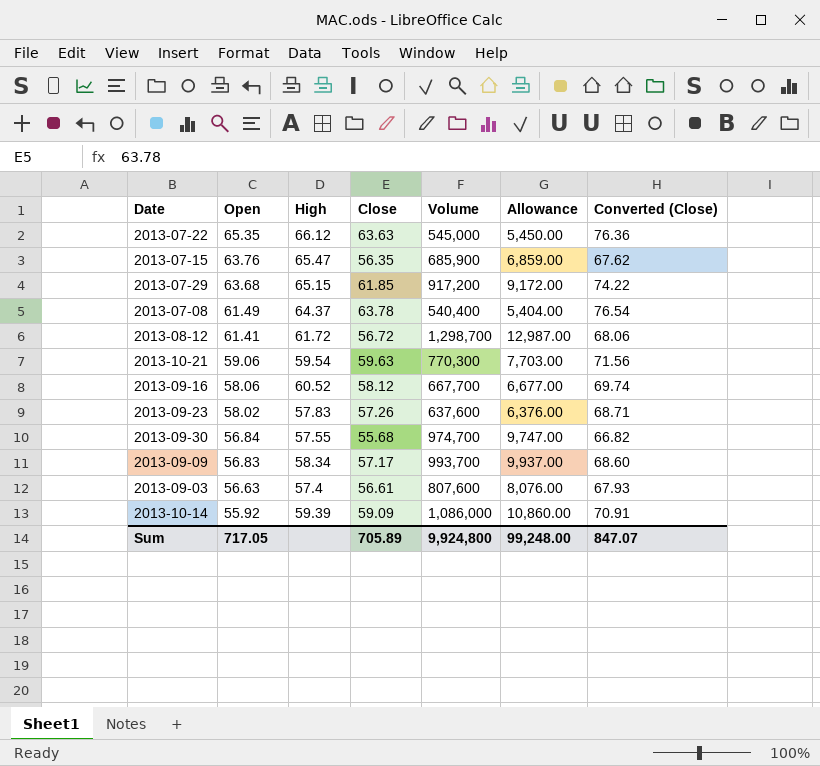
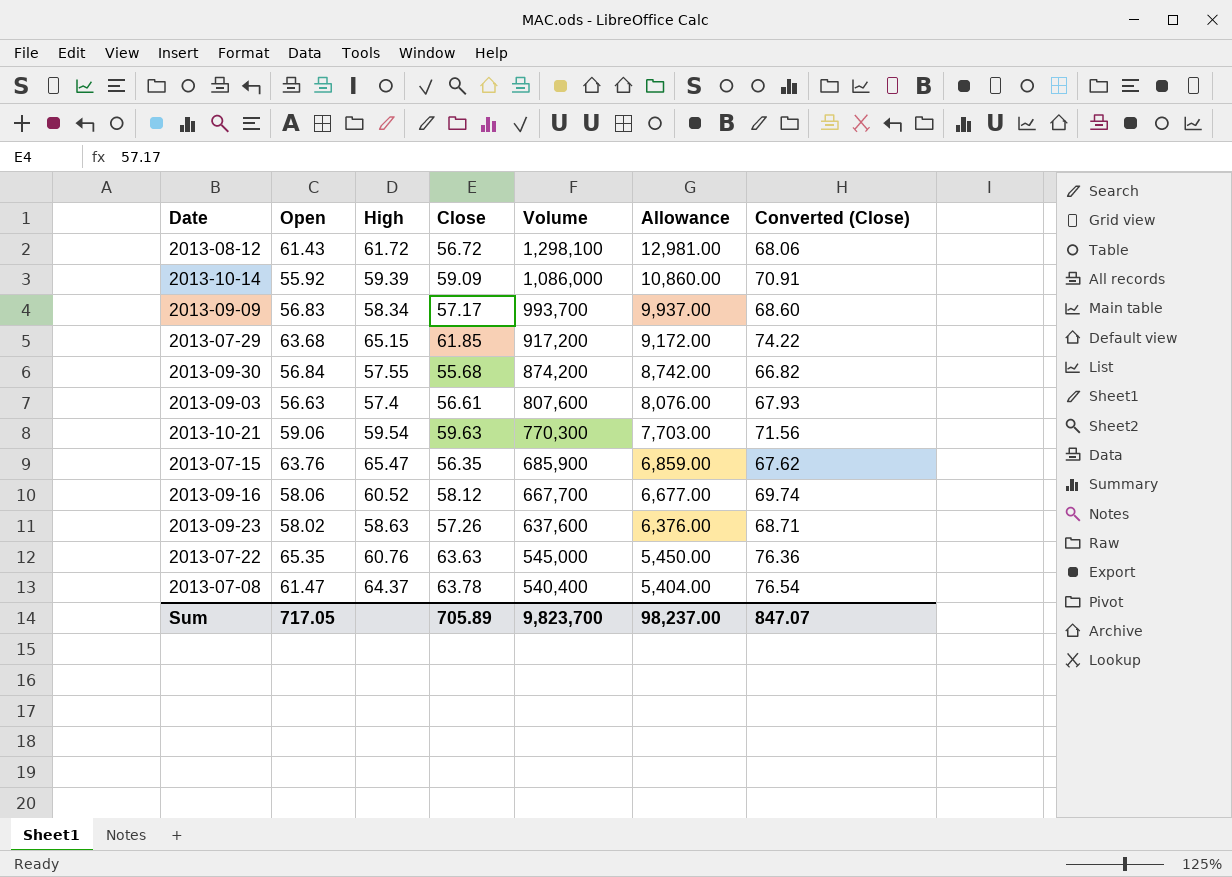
row order: Open descending -> Volume descending
2013-08-12 | Open: 61.41 -> 61.43
2013-08-12 | Volume: 1,298,700 -> 1,298,100
2013-08-12 | Allowance: 12,987.00 -> 12,981.00
2013-09-30 | Volume: 974,700 -> 874,200
2013-09-30 | Allowance: 9,747.00 -> 8,742.00
2013-09-23 | High: 57.83 -> 58.63
2013-07-22 | High: 66.12 -> 60.76
2013-07-08 | Open: 61.49 -> 61.47
Sum | Volume: 9,924,800 -> 9,823,700
Sum | Allowance: 99,248.00 -> 98,237.00

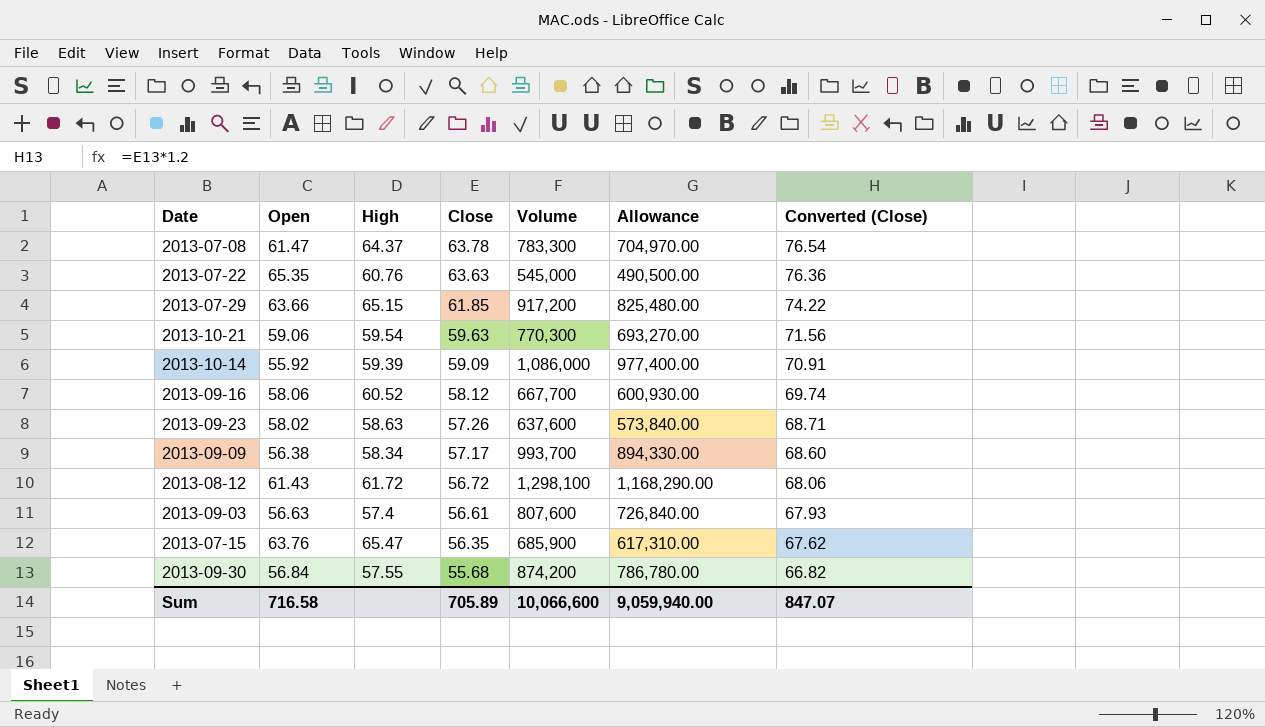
row order: Volume descending -> Close descending
column Allowance | formula: [Volume] * 0.01 -> [Volume] * 0.9
2013-07-08 | Volume: 540,400 -> 783,300
2013-07-29 | Open: 63.68 -> 63.66
2013-09-09 | Open: 56.83 -> 56.38
Sum | Open: 717.05 -> 716.58
Sum | Volume: 9,823,700 -> 10,066,600
Sum | Allowance: 98,237.00 -> 9,059,940.00

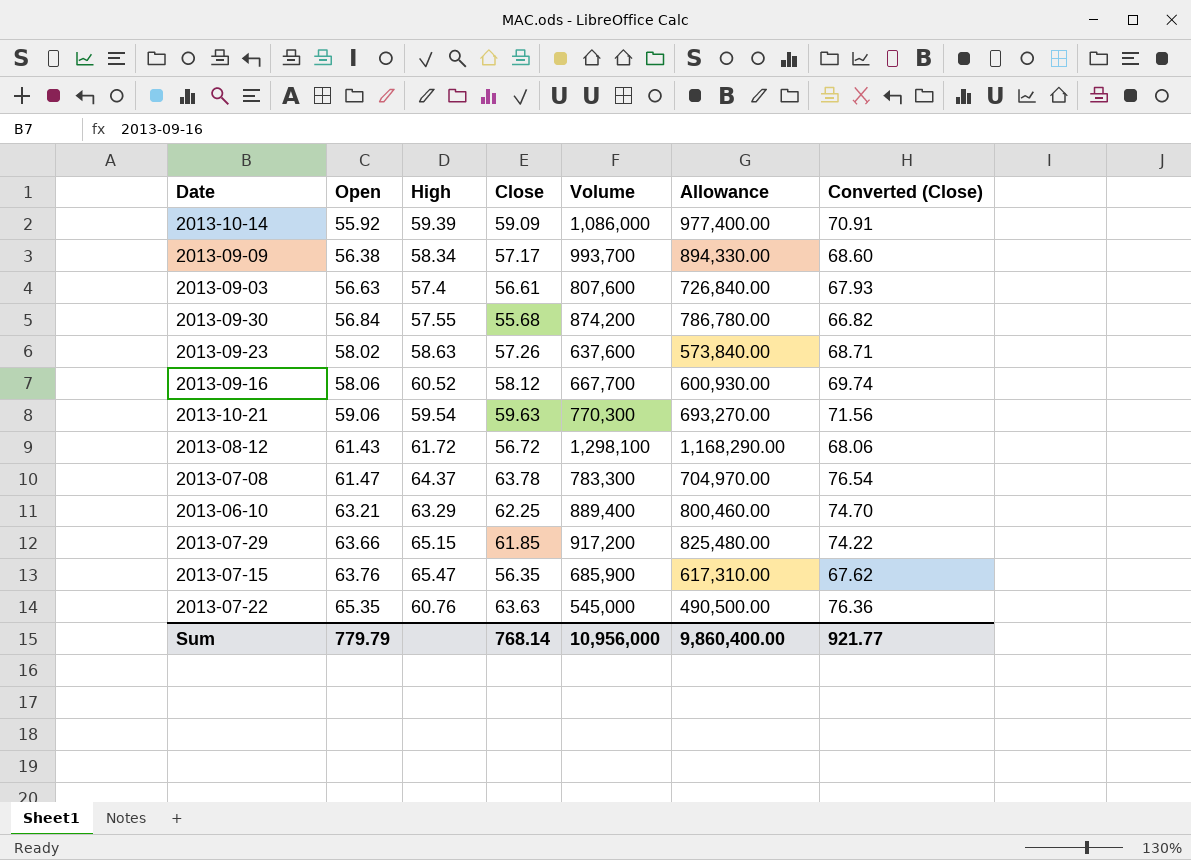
row order: Close descending -> Open ascending
row 2013-06-10: none -> 63.21 | 63.29 | 62.25 | 889,400 | 800,460.00 | 74.70
Sum | Open: 716.58 -> 779.79
Sum | Close: 705.89 -> 768.14
Sum | Volume: 10,066,600 -> 10,956,000
Sum | Allowance: 9,059,940.00 -> 9,860,400.00
Sum | Converted (Close): 847.07 -> 921.77

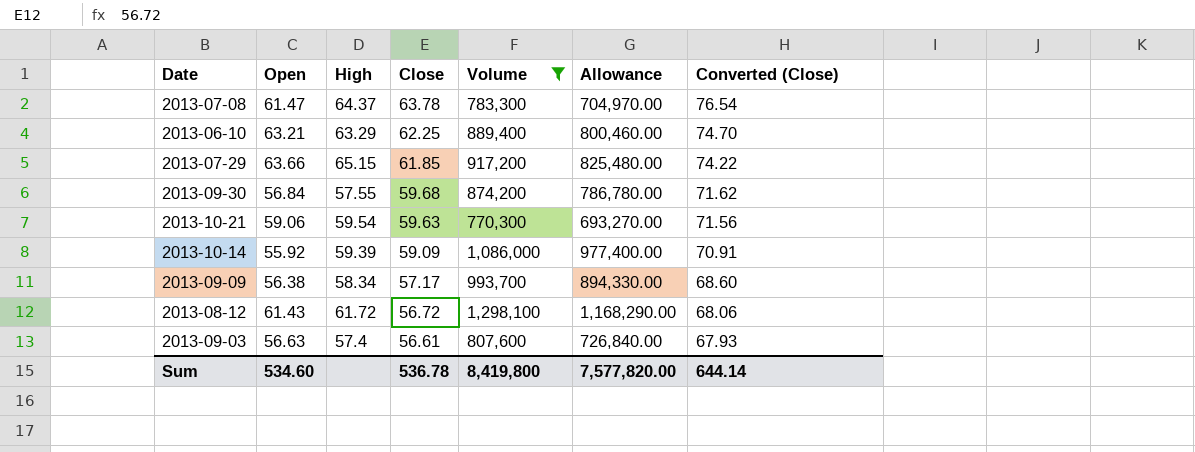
filter: none -> Volume >= 770,300
row order: Open ascending -> Close descending
2013-09-30 | Close: 55.68 -> 59.68
2013-09-30 | Converted (Close): 66.82 -> 71.62
Sum | Open: 779.79 -> 534.60
Sum | Close: 768.14 -> 536.78
Sum | Volume: 10,956,000 -> 8,419,800
Sum | Allowance: 9,860,400.00 -> 7,577,820.00
Sum | Converted (Close): 921.77 -> 644.14

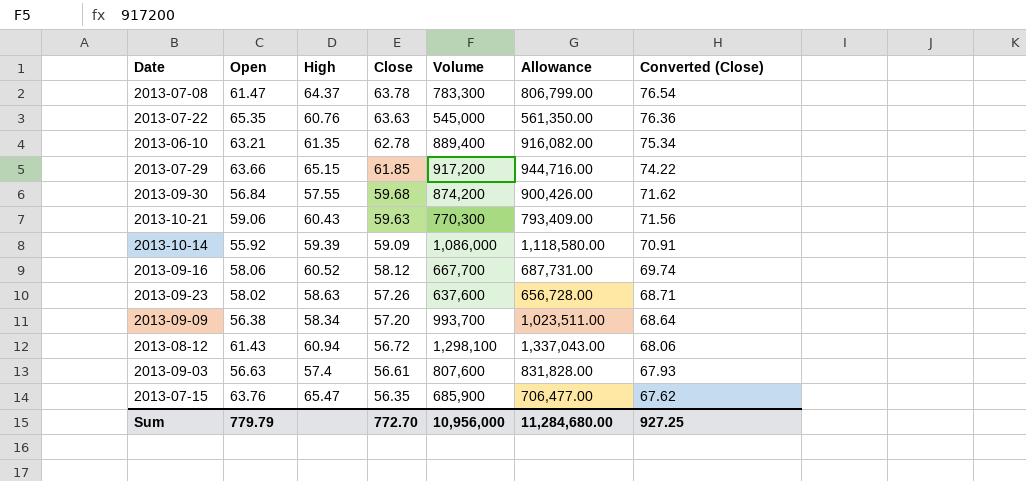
filter: Volume >= 770,300 -> none
column Allowance | formula: [Volume] * 0.9 -> [Volume] * 1.03
2013-06-10 | High: 63.29 -> 61.35
2013-06-10 | Close: 62.25 -> 62.78
2013-06-10 | Converted (Close): 74.70 -> 75.34
2013-10-21 | High: 59.54 -> 60.43
2013-09-09 | Close: 57.17 -> 57.20
2013-09-09 | Converted (Close): 68.60 -> 68.64
2013-08-12 | High: 61.72 -> 60.94
Sum | Open: 534.60 -> 779.79
Sum | Close: 536.78 -> 772.70
Sum | Volume: 8,419,800 -> 10,956,000
Sum | Allowance: 7,577,820.00 -> 11,284,680.00
Sum | Converted (Close): 644.14 -> 927.25

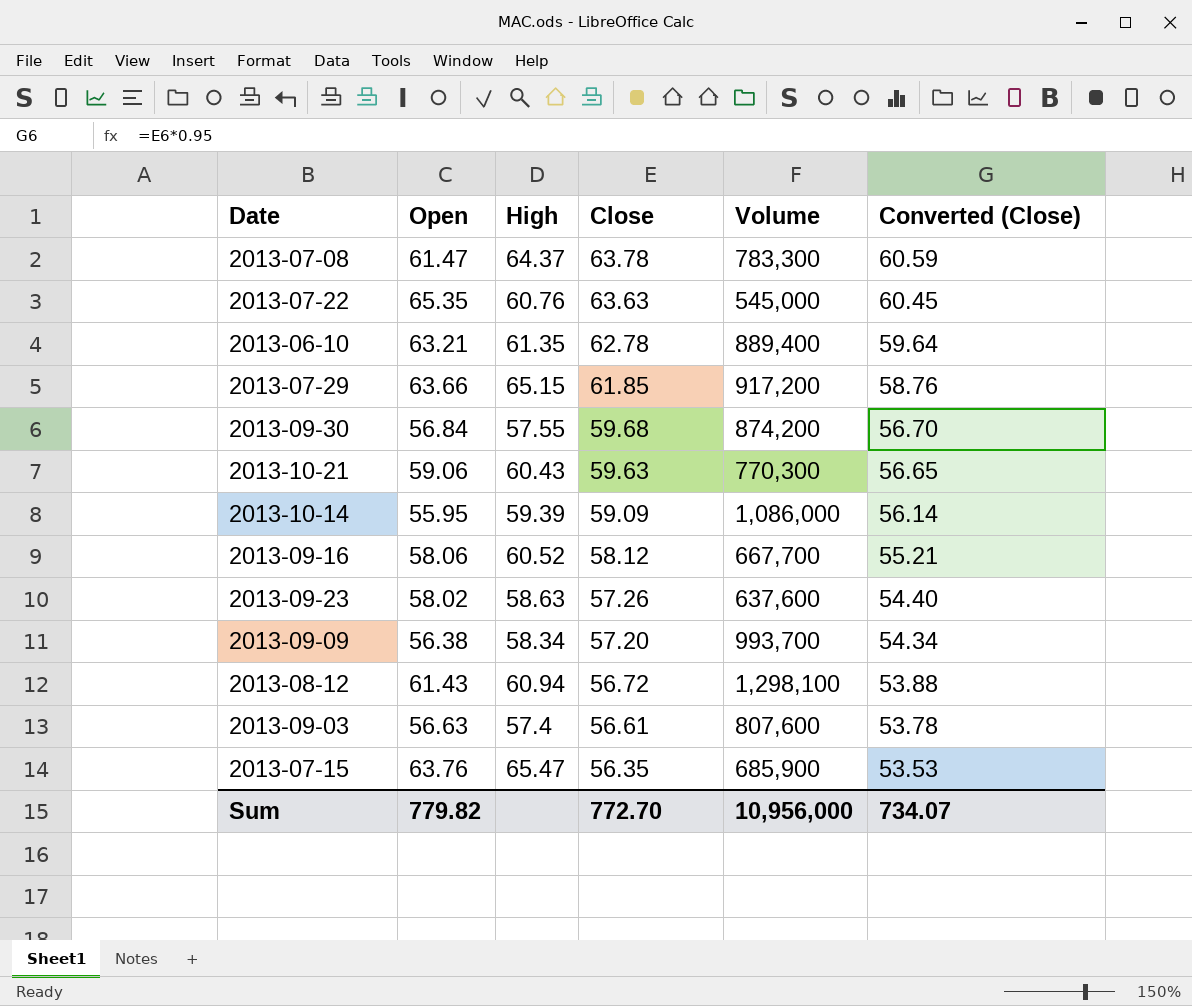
column Allowance | formula: [Volume] * 1.03 -> none
column Converted (Close) | formula: [Close] * 1.2 -> [Close] * 0.95
2013-10-14 | Open: 55.92 -> 55.95
Sum | Open: 779.79 -> 779.82
Sum | Converted (Close): 927.25 -> 734.07

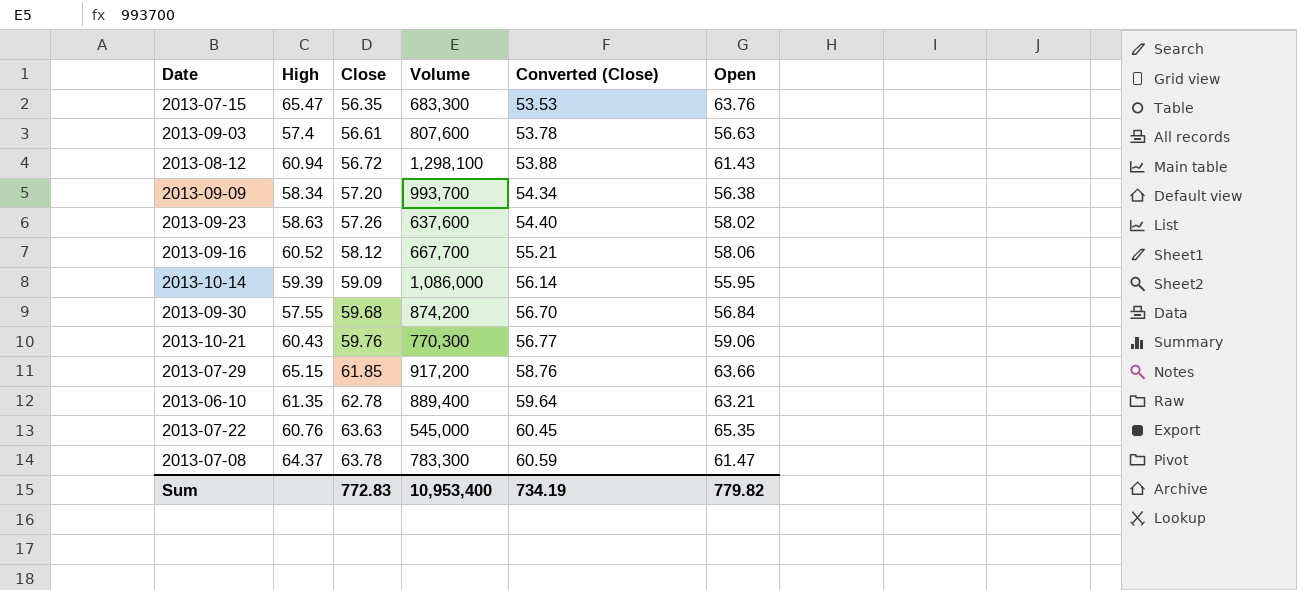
row order: Close descending -> Close ascending
column Open | position: 2 -> 6
2013-07-15 | Volume: 685,900 -> 683,300
2013-10-21 | Close: 59.63 -> 59.76
2013-10-21 | Converted (Close): 56.65 -> 56.77
Sum | Close: 772.70 -> 772.83
Sum | Volume: 10,956,000 -> 10,953,400
Sum | Converted (Close): 734.07 -> 734.19

